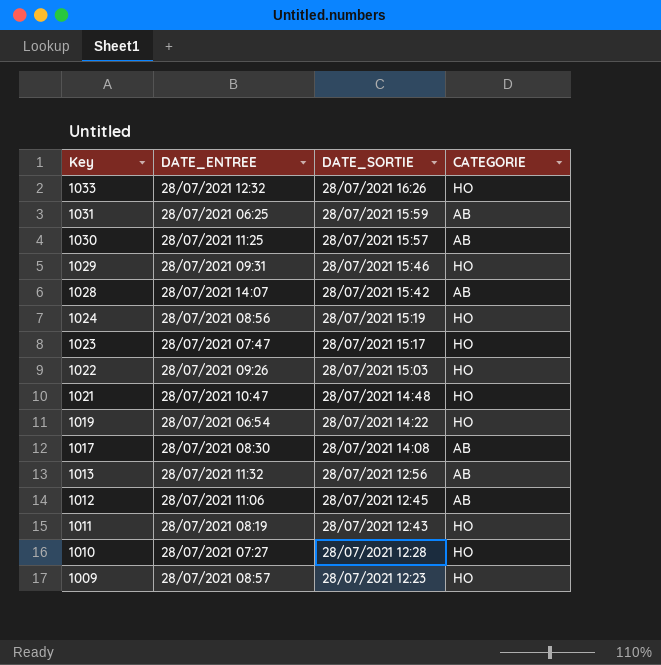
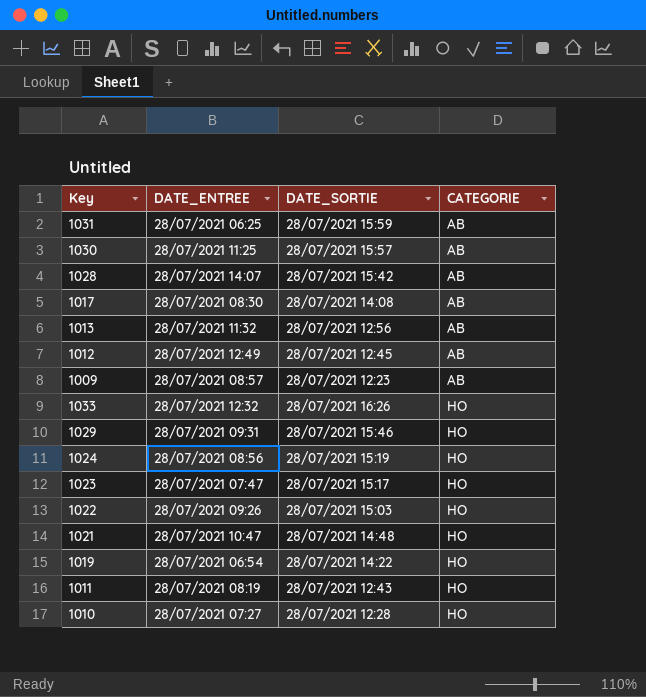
row order: Key descending -> CATEGORIE ascending
1012 | DATE_ENTREE: 28/07/2021 11:06 -> 28/07/2021 12:49
1009 | CATEGORIE: HO -> AB

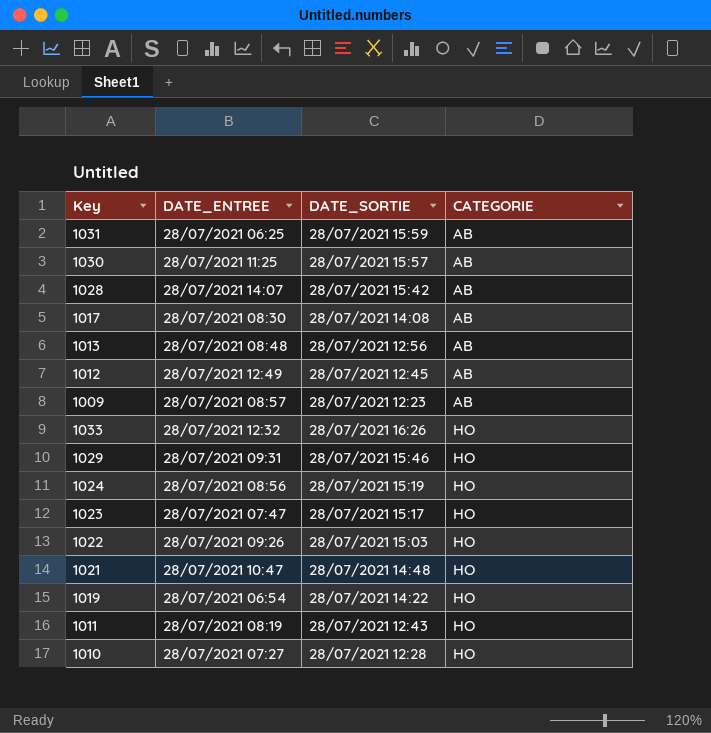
1013 | DATE_ENTREE: 28/07/2021 11:32 -> 28/07/2021 08:48

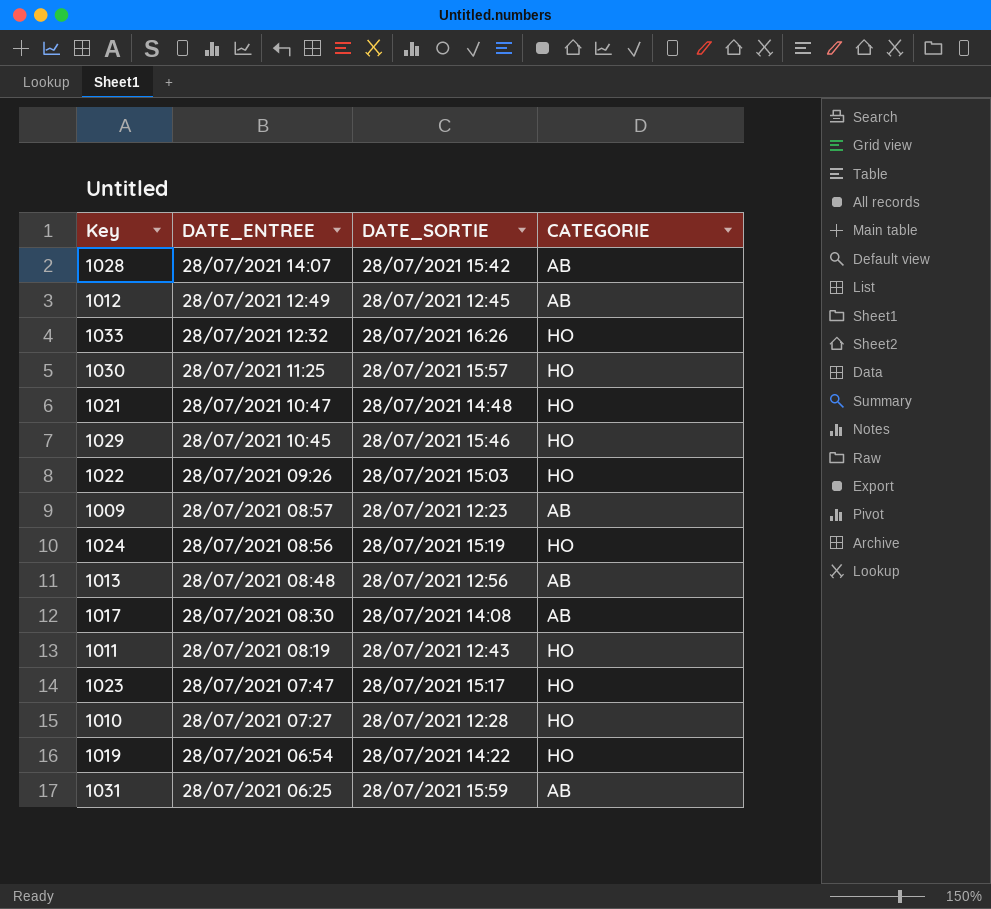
row order: CATEGORIE ascending -> DATE_ENTREE descending
1030 | CATEGORIE: AB -> HO
1029 | DATE_ENTREE: 28/07/2021 09:31 -> 28/07/2021 10:45

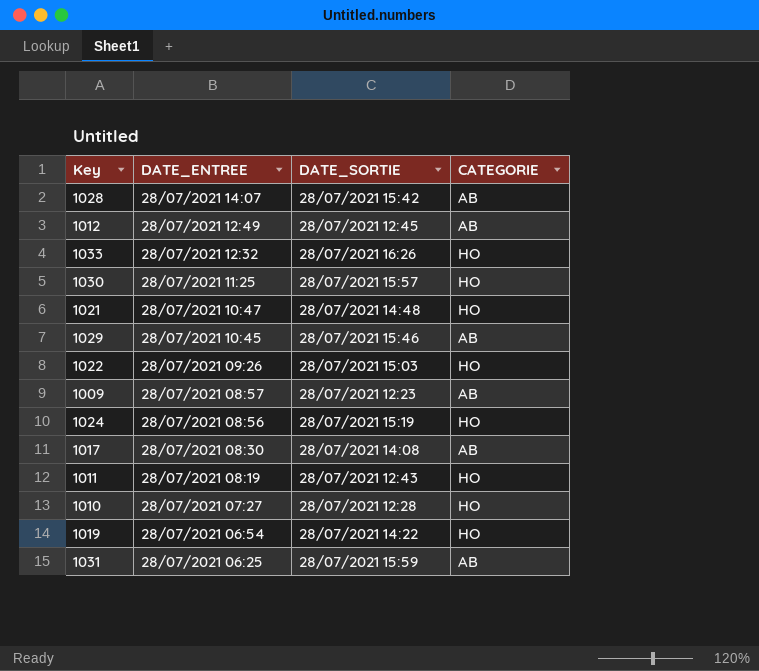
row 1013: 28/07/2021 08:48 | 28/07/2021 12:56 | AB -> none
row 1023: 28/07/2021 07:47 | 28/07/2021 15:17 | HO -> none
1029 | CATEGORIE: HO -> AB

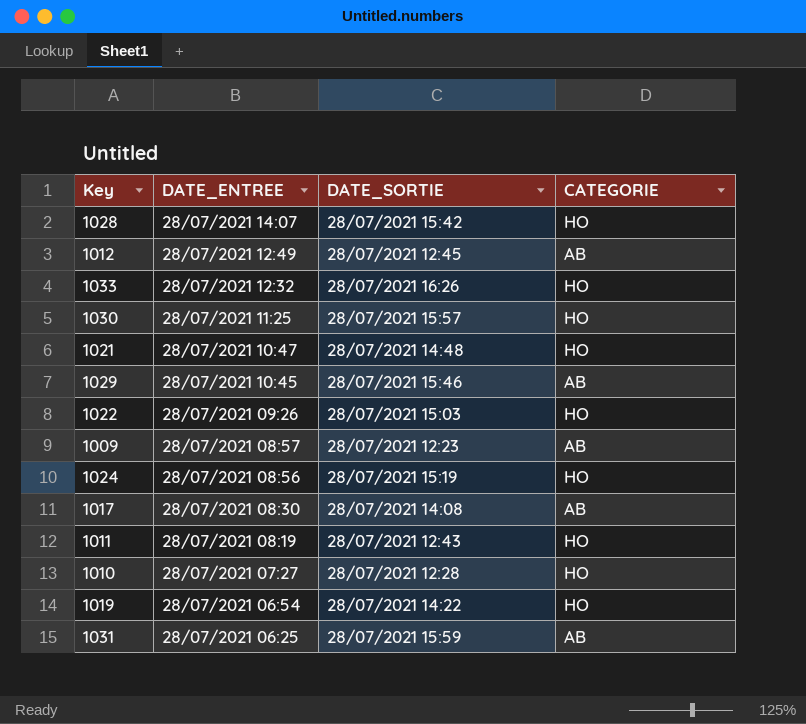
1028 | CATEGORIE: AB -> HO

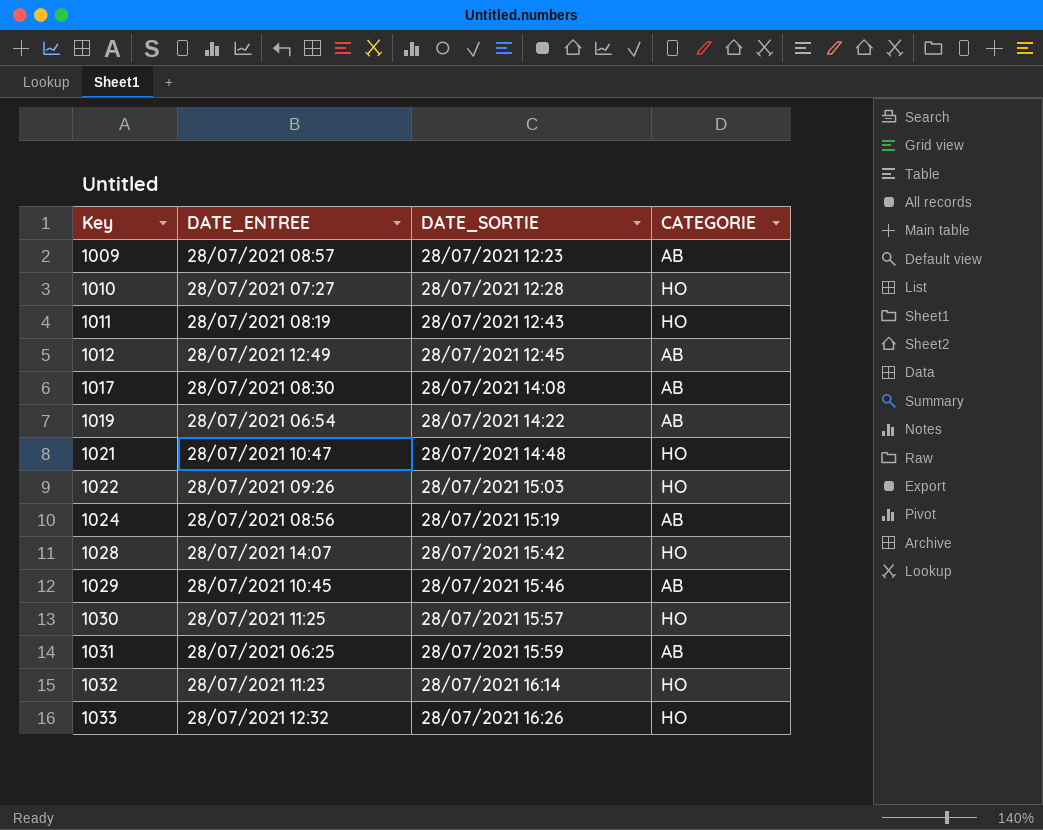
row order: DATE_ENTREE descending -> Key ascending
1019 | CATEGORIE: HO -> AB
1024 | CATEGORIE: HO -> AB
row 1032: none -> 28/07/2021 11:23 | 28/07/2021 16:14 | HO

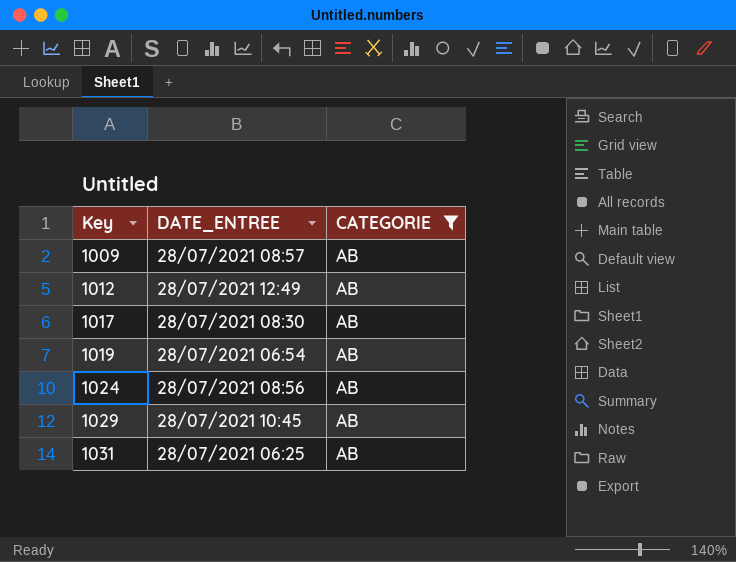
filter: none -> CATEGORIE = AB
column DATE_SORTIE | position: 3 -> none

